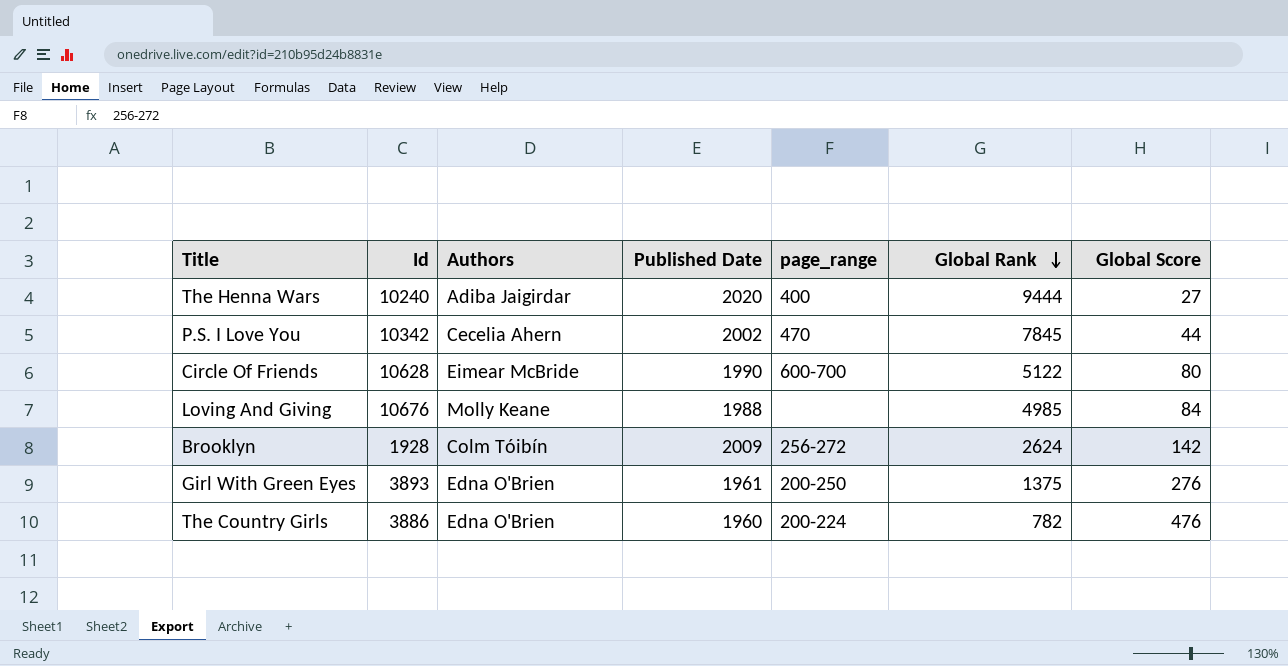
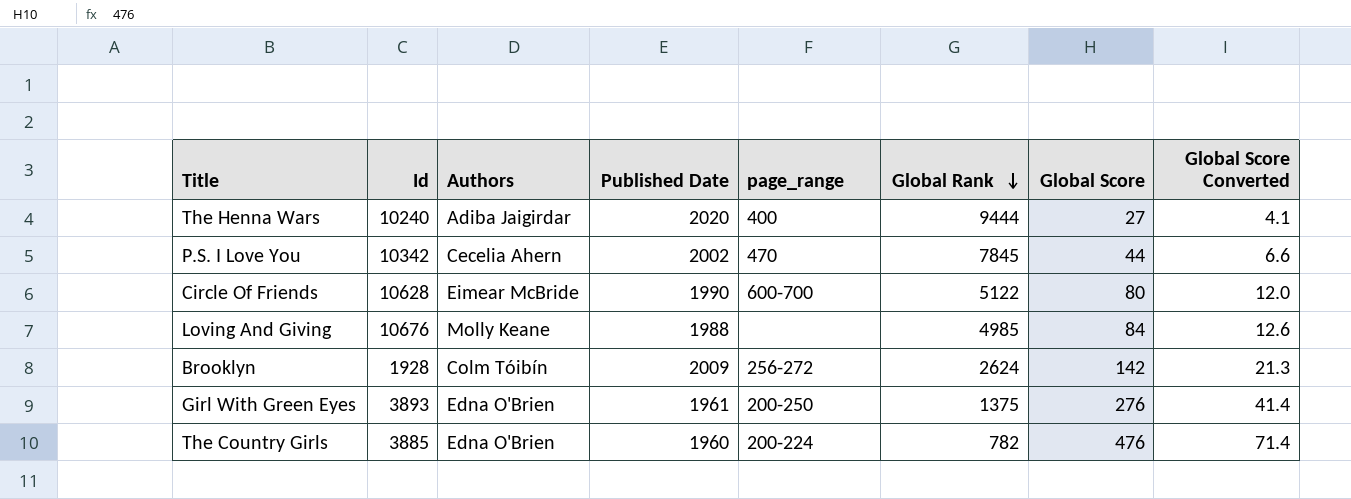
column Global Score Converted | formula: none -> [Global Score] * 0.15
The Country Girls | Id: 3886 -> 3885

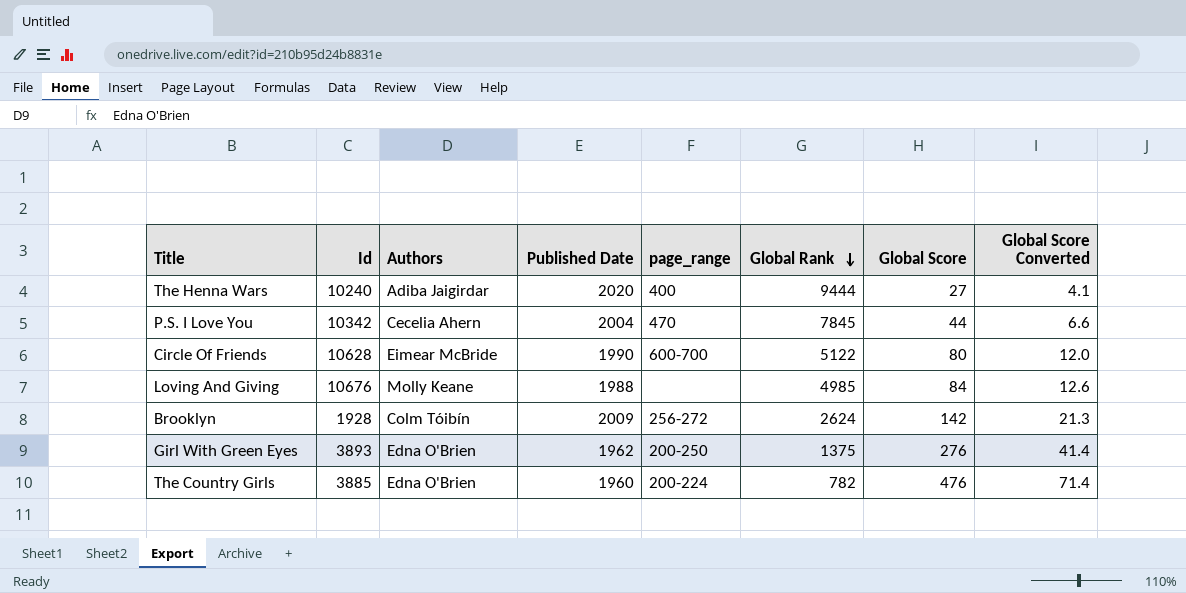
P.S. I Love You | Published Date: 2002 -> 2004
Girl With Green Eyes | Published Date: 1961 -> 1962

